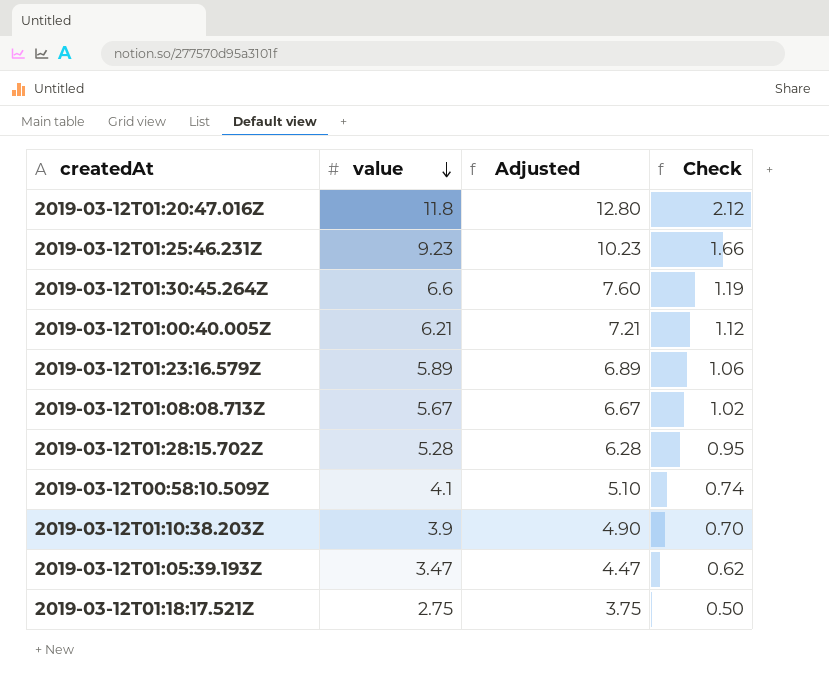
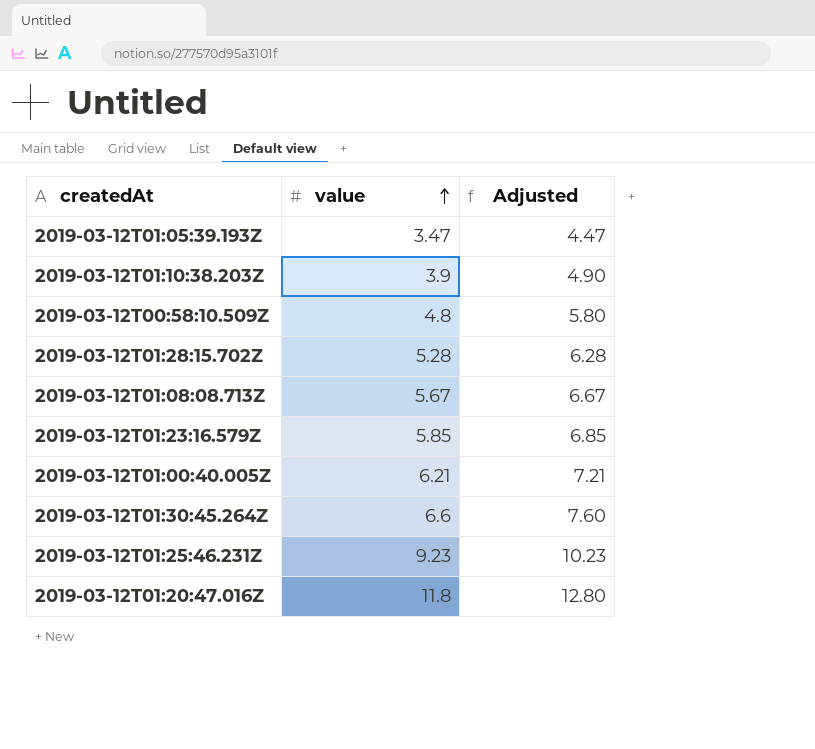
row order: value descending -> value ascending
column Check | formula: [value] * 0.18 -> none
row 2019-03-12T01:18:17.521Z: 2.75 | 3.75 | 0.50 -> none
2019-03-12T00:58:10.509Z | value: 4.1 -> 4.8
2019-03-12T00:58:10.509Z | Adjusted: 5.10 -> 5.80
2019-03-12T01:23:16.579Z | value: 5.89 -> 5.85
2019-03-12T01:23:16.579Z | Adjusted: 6.89 -> 6.85

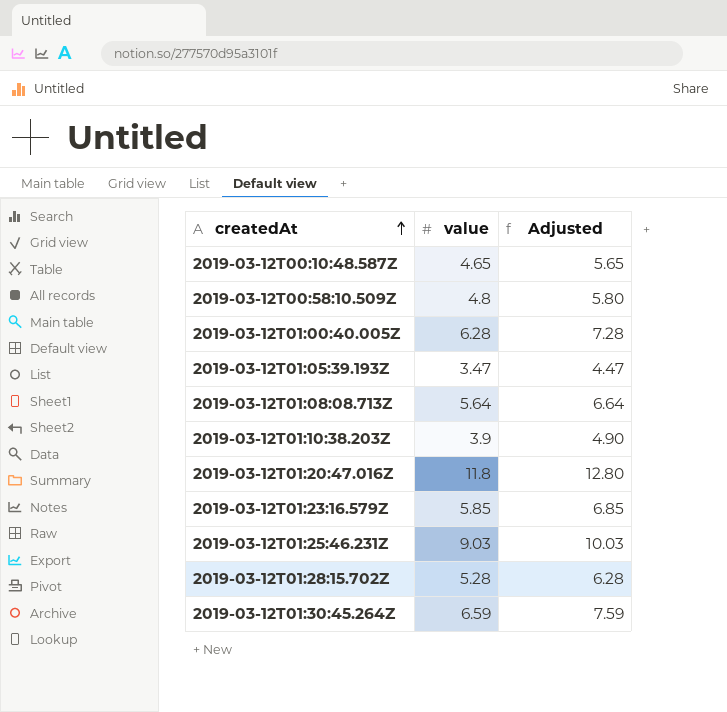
row order: value ascending -> createdAt ascending
row 2019-03-12T00:10:48.587Z: none -> 4.65 | 5.65
2019-03-12T01:00:40.005Z | value: 6.21 -> 6.28
2019-03-12T01:00:40.005Z | Adjusted: 7.21 -> 7.28
2019-03-12T01:08:08.713Z | value: 5.67 -> 5.64
2019-03-12T01:08:08.713Z | Adjusted: 6.67 -> 6.64
2019-03-12T01:25:46.231Z | value: 9.23 -> 9.03
2019-03-12T01:25:46.231Z | Adjusted: 10.23 -> 10.03
2019-03-12T01:30:45.264Z | value: 6.6 -> 6.59
2019-03-12T01:30:45.264Z | Adjusted: 7.60 -> 7.59

